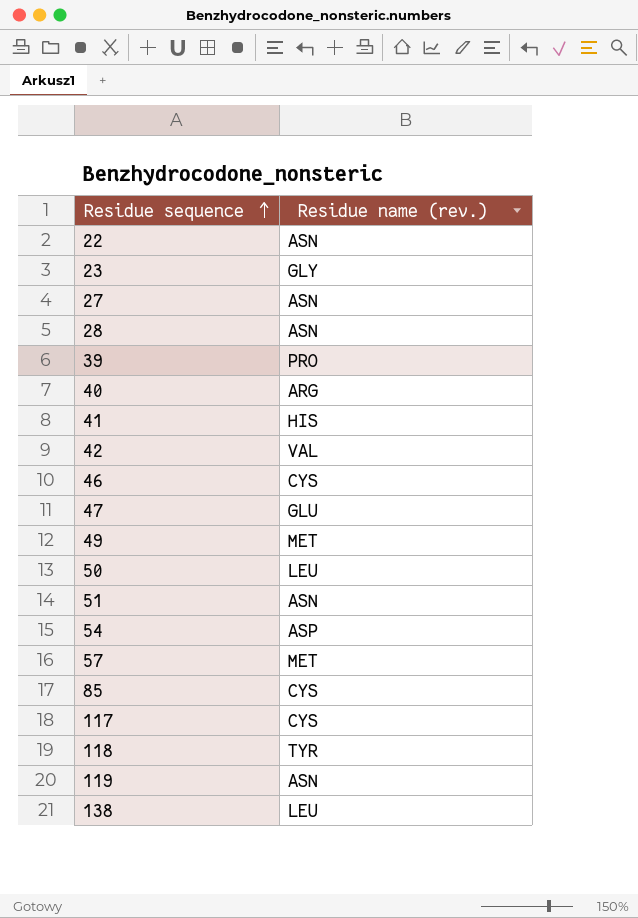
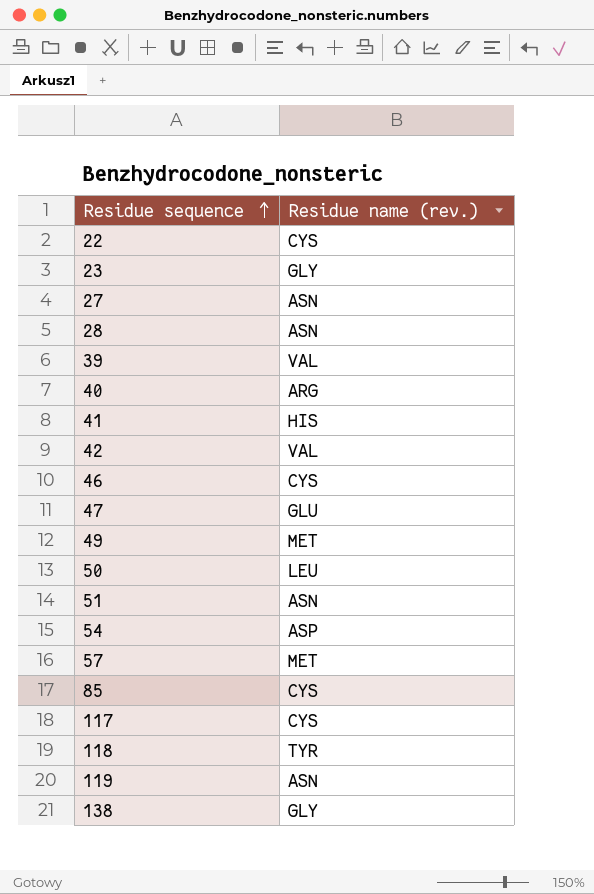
22 | Residue name (rev.): ASN -> CYS
39 | Residue name (rev.): PRO -> VAL
138 | Residue name (rev.): LEU -> GLY

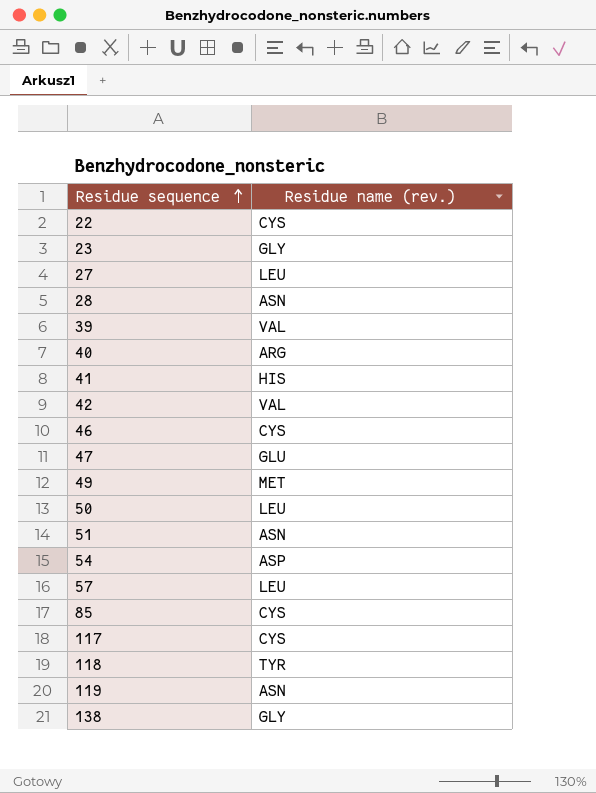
27 | Residue name (rev.): ASN -> LEU
57 | Residue name (rev.): MET -> LEU

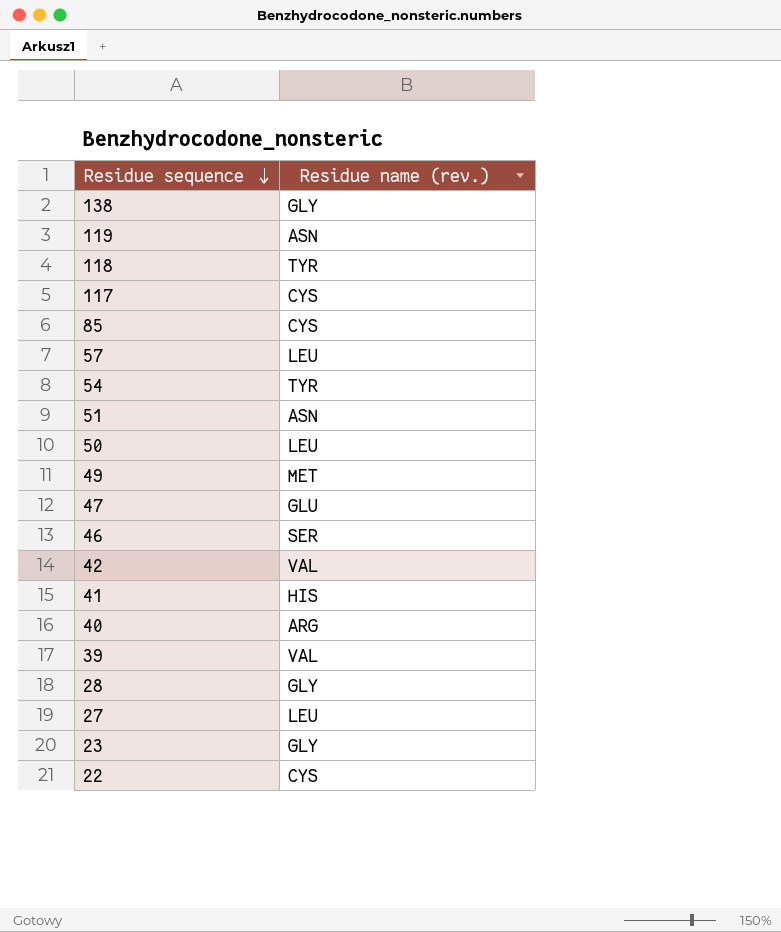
row order: Residue sequence ascending -> Residue sequence descending
54 | Residue name (rev.): ASP -> TYR
46 | Residue name (rev.): CYS -> SER
28 | Residue name (rev.): ASN -> GLY

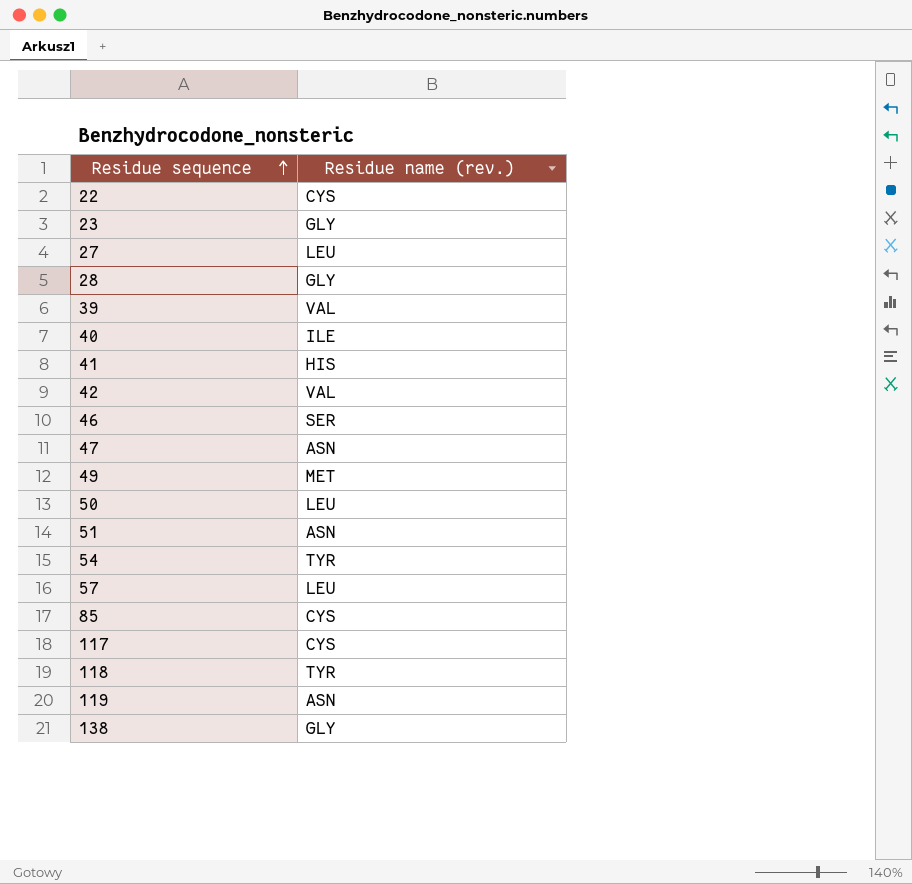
row order: Residue sequence descending -> Residue sequence ascending
40 | Residue name (rev.): ARG -> ILE
47 | Residue name (rev.): GLU -> ASN

